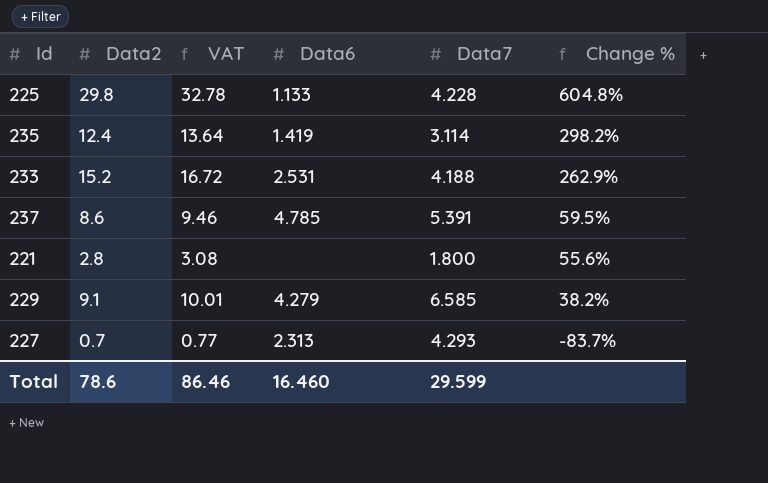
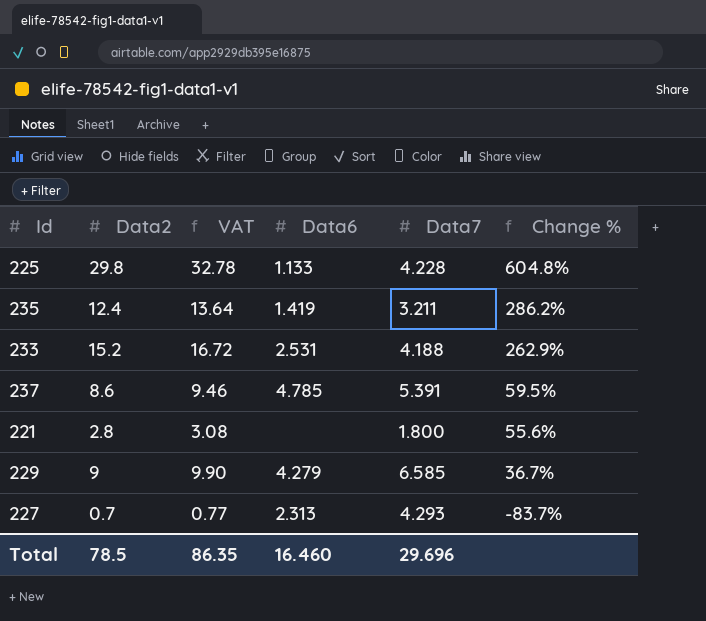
235 | Data7: 3.114 -> 3.211
235 | Change %: 298.2% -> 286.2%
229 | Data2: 9.1 -> 9
229 | VAT: 10.01 -> 9.90
229 | Change %: 38.2% -> 36.7%
Total | Data2: 78.6 -> 78.5
Total | VAT: 86.46 -> 86.35
Total | Data7: 29.599 -> 29.696

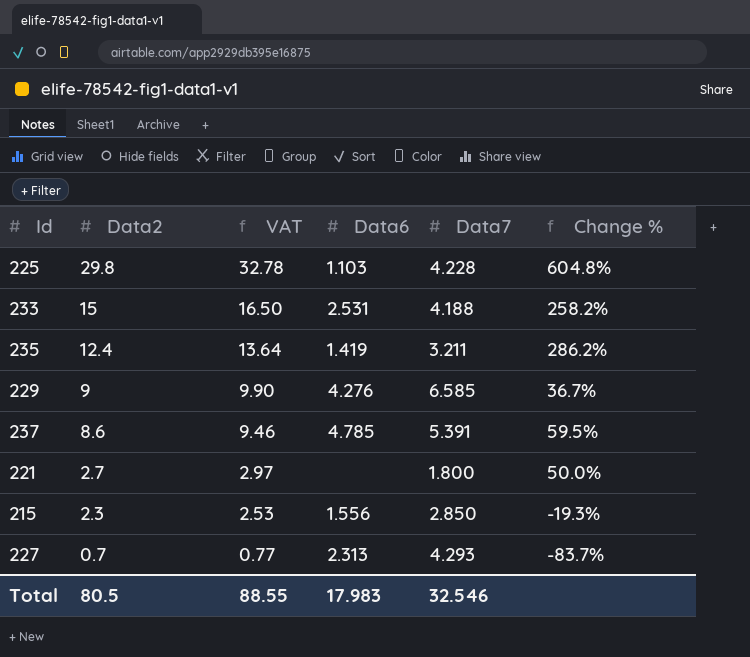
row order: Change % descending -> Data2 descending
225 | Data6: 1.133 -> 1.103
233 | Data2: 15.2 -> 15
233 | VAT: 16.72 -> 16.50
233 | Change %: 262.9% -> 258.2%
229 | Data6: 4.279 -> 4.276
221 | Data2: 2.8 -> 2.7
221 | VAT: 3.08 -> 2.97
221 | Change %: 55.6% -> 50.0%
row 215: none -> 2.3 | 2.53 | 1.556 | 2.850 | -19.3%
Total | Data2: 78.5 -> 80.5
Total | VAT: 86.35 -> 88.55
Total | Data6: 16.460 -> 17.983
Total | Data7: 29.696 -> 32.546

